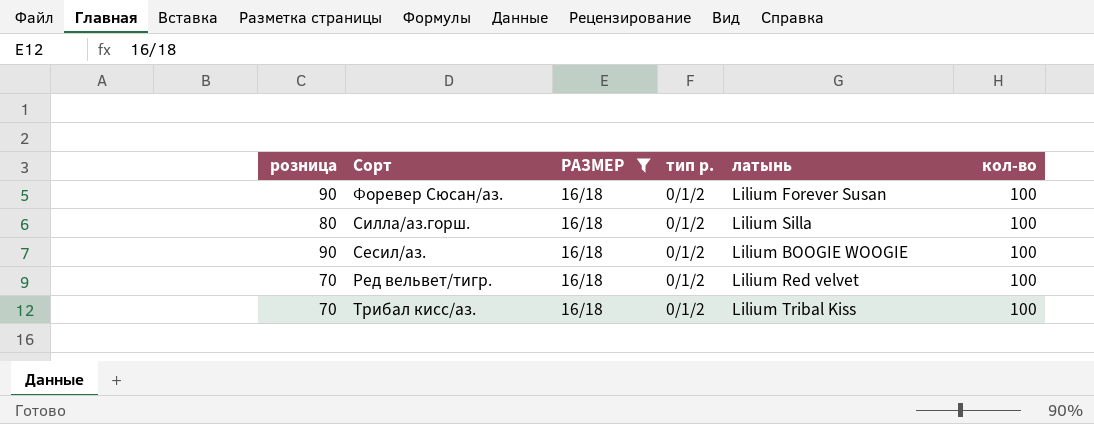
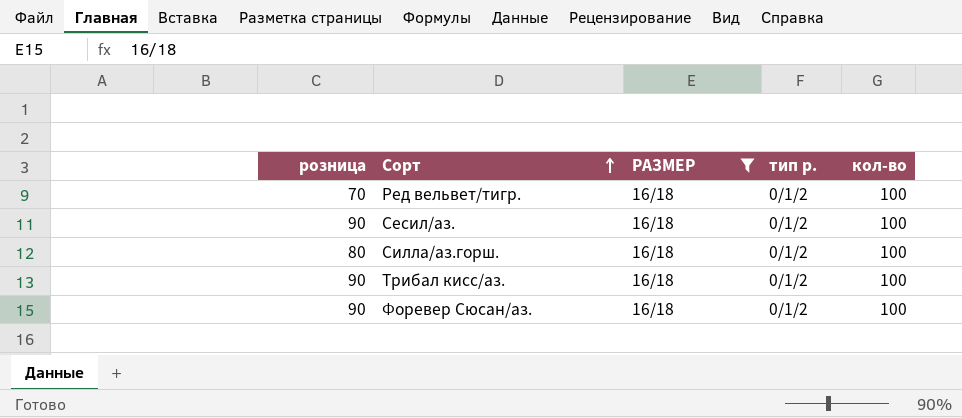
row order: none -> Сорт ascending
column латынь | position: 5 -> none
Трибал кисс/аз. | розница: 70 -> 90

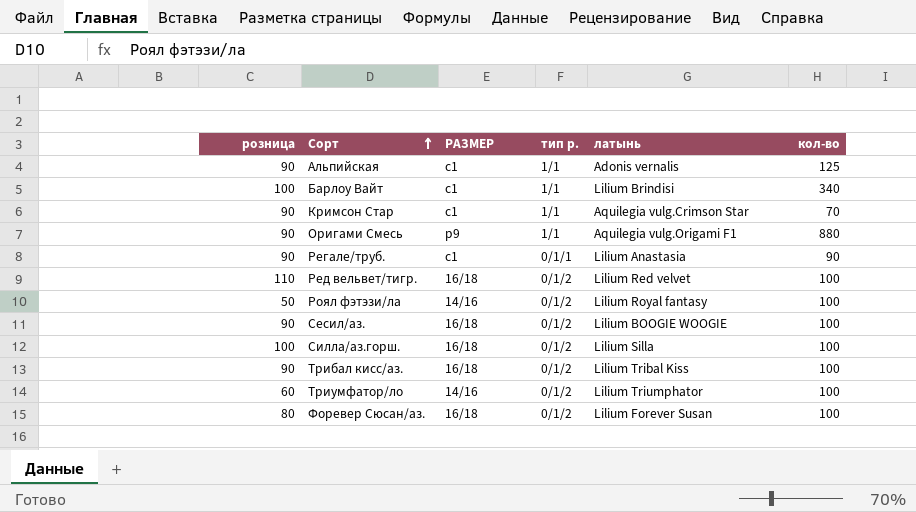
filter: РАЗМЕР = 16/18 -> none
column латынь | position: none -> 5
Ред вельвет/тигр. | розница: 70 -> 110
Силла/аз.горш. | розница: 80 -> 100
Форевер Сюсан/аз. | розница: 90 -> 80

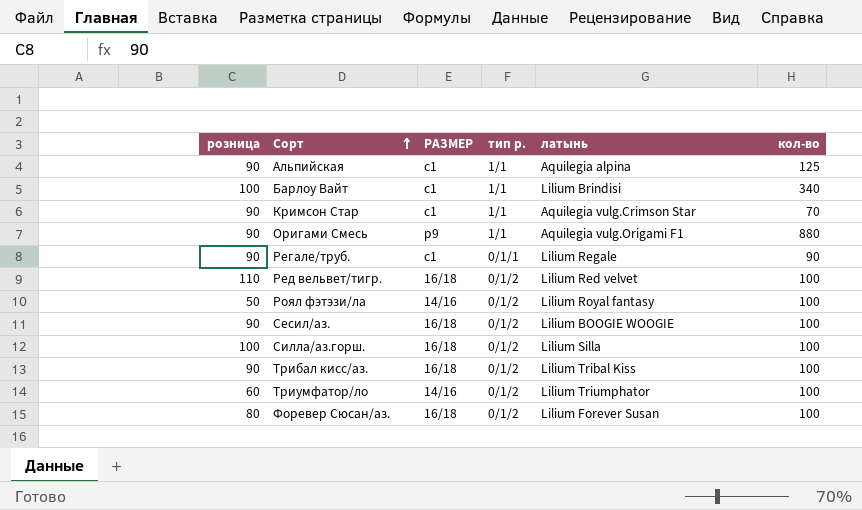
Альпийская | латынь: Adonis vernalis -> Aquilegia alpina
Регале/труб. | латынь: Lilium Anastasia -> Lilium Regale

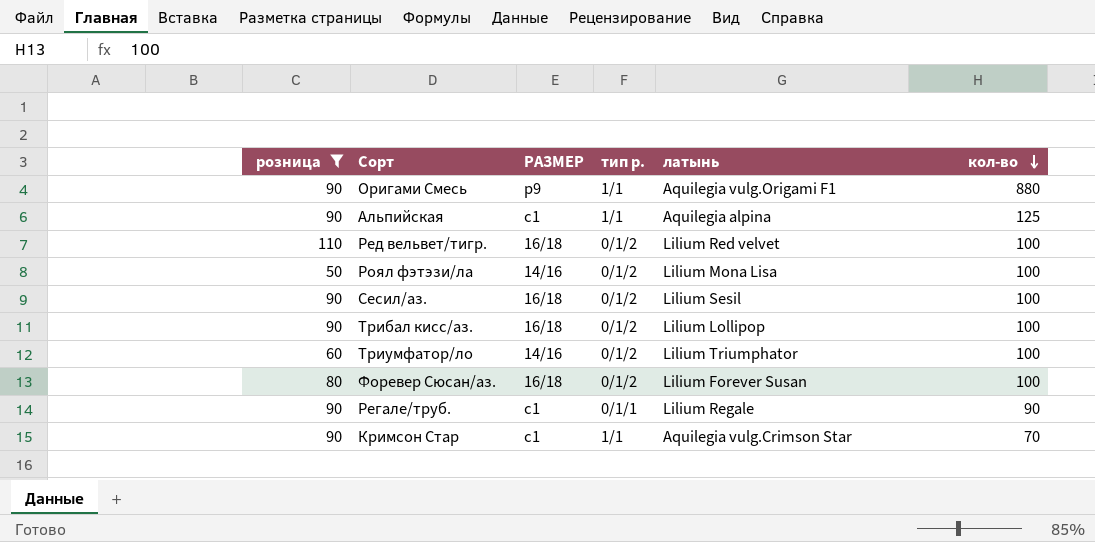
filter: none -> розница != 100
row order: Сорт ascending -> кол-во descending
Роял фэтэзи/ла | латынь: Lilium Royal fantasy -> Lilium Mona Lisa
Сесил/аз. | латынь: Lilium BOOGIE WOOGIE -> Lilium Sesil
Трибал кисс/аз. | латынь: Lilium Tribal Kiss -> Lilium Lollipop

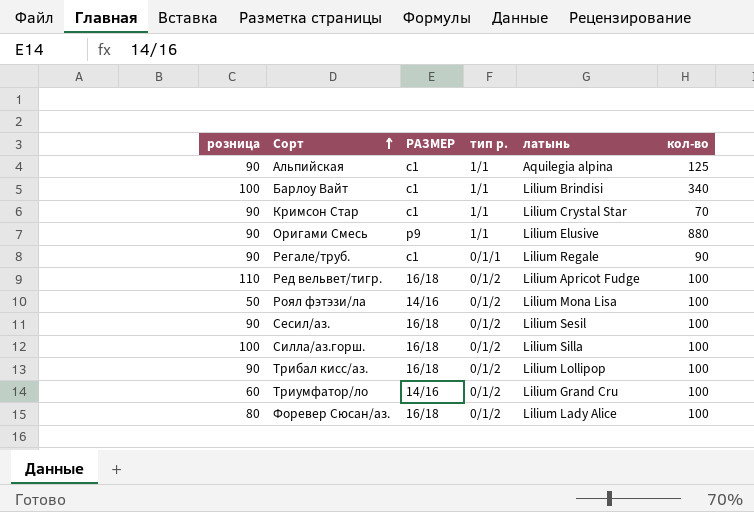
filter: розница != 100 -> none
row order: кол-во descending -> Сорт ascending
Кримсон Стар | латынь: Aquilegia vulg.Crimson Star -> Lilium Crystal Star
Оригами Смесь | латынь: Aquilegia vulg.Origami F1 -> Lilium Elusive
Ред вельвет/тигр. | латынь: Lilium Red velvet -> Lilium Apricot Fudge
Триумфатор/ло | латынь: Lilium Triumphator -> Lilium Grand Cru
Форевер Сюсан/аз. | латынь: Lilium Forever Susan -> Lilium Lady Alice

